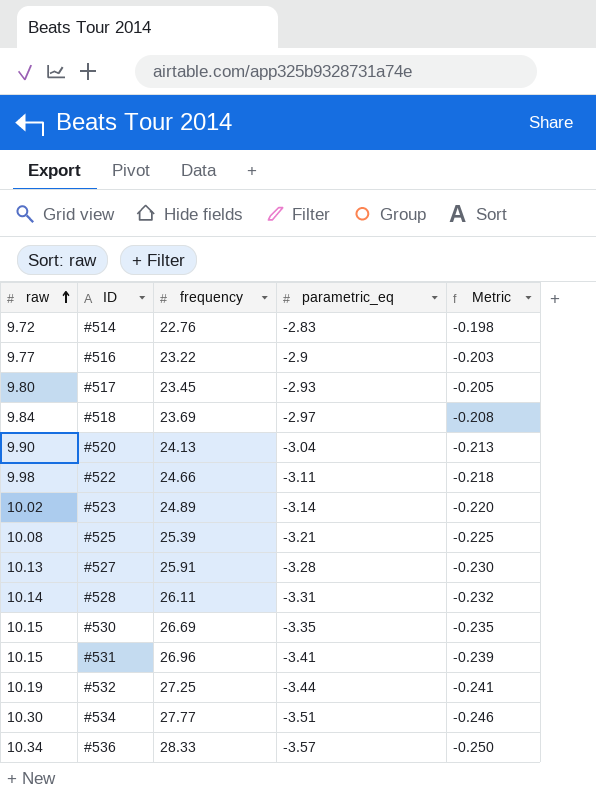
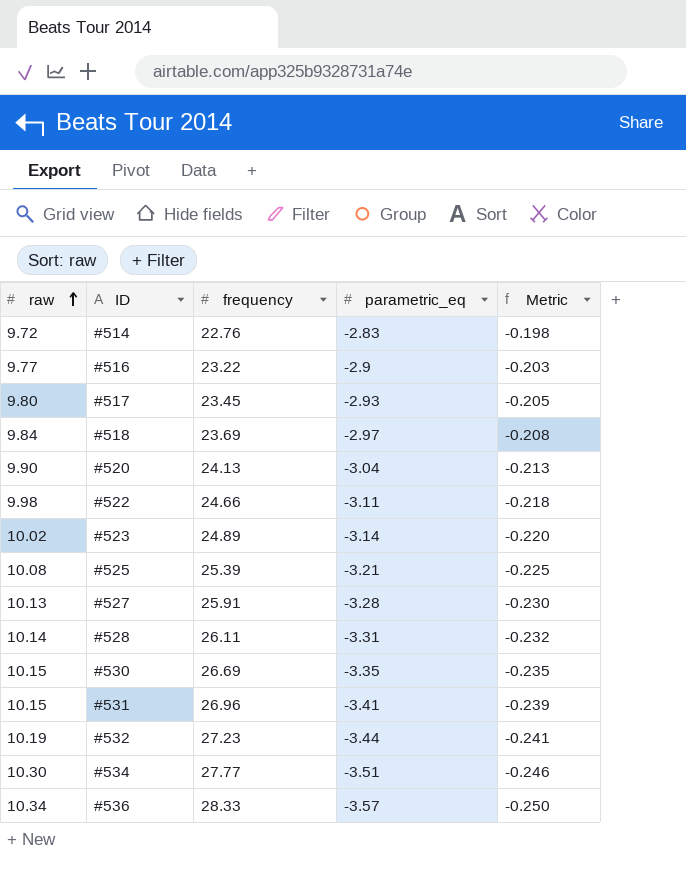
#532 | frequency: 27.25 -> 27.23

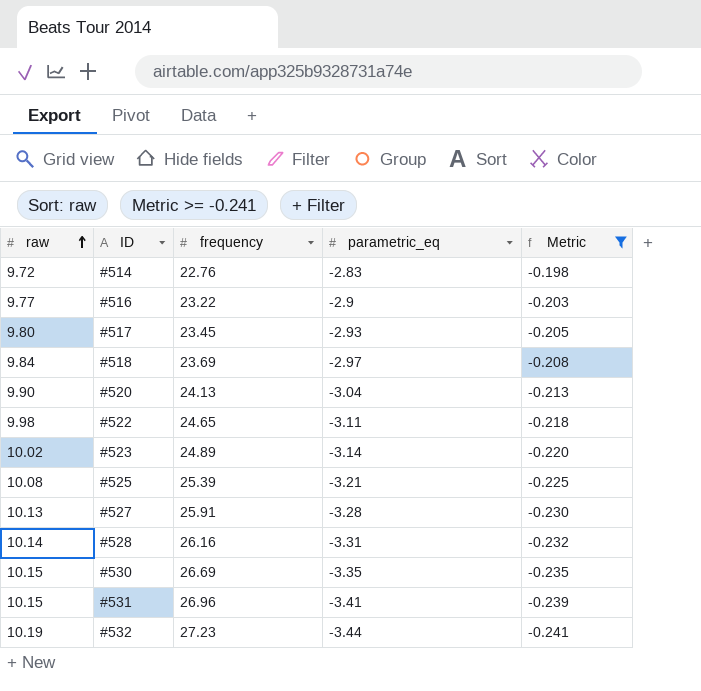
filter: none -> Metric >= -0.241
#522 | frequency: 24.66 -> 24.65
#528 | frequency: 26.11 -> 26.16

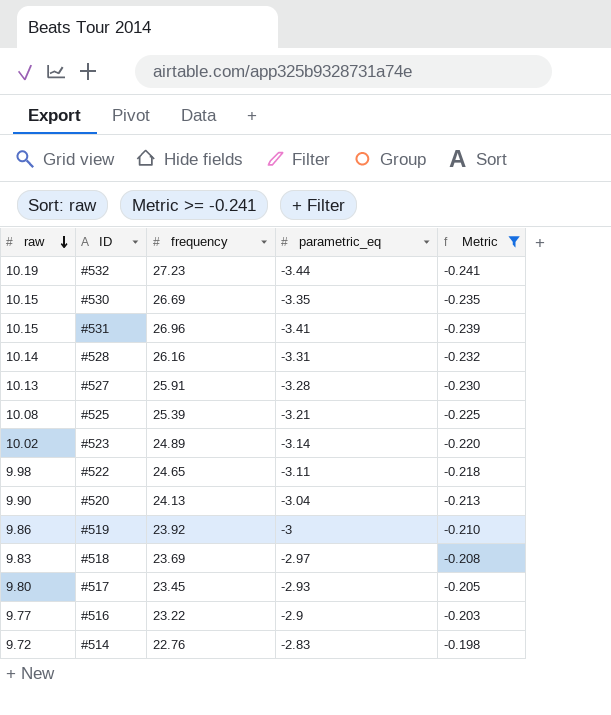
row order: raw ascending -> raw descending
row #519: none -> 9.86 | 23.92 | -3 | -0.210
#518 | raw: 9.84 -> 9.83

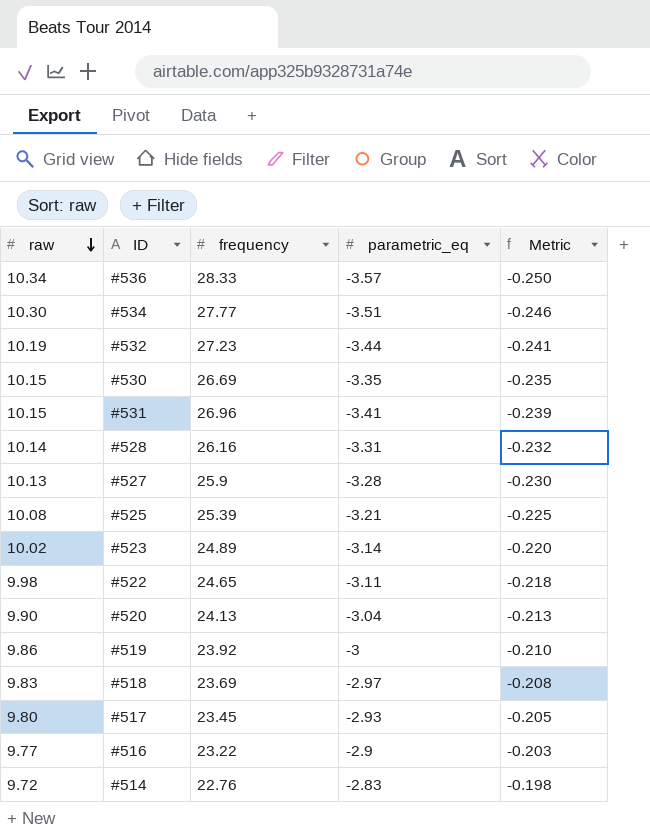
filter: Metric >= -0.241 -> none
#527 | frequency: 25.91 -> 25.9

